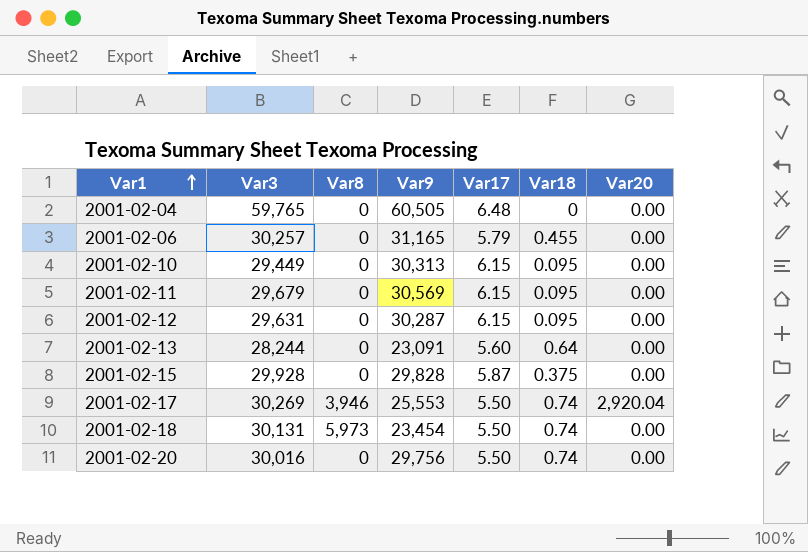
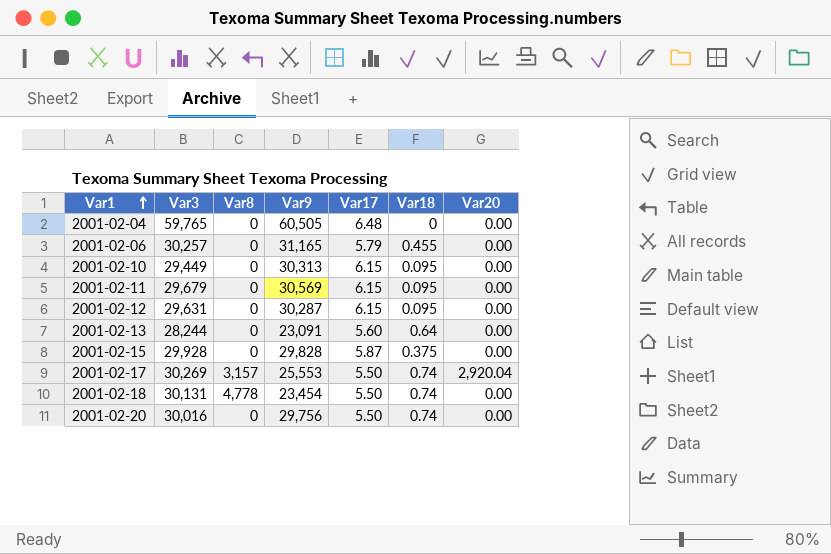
2001-02-17 | Var8: 3,946 -> 3,157
2001-02-18 | Var8: 5,973 -> 4,778

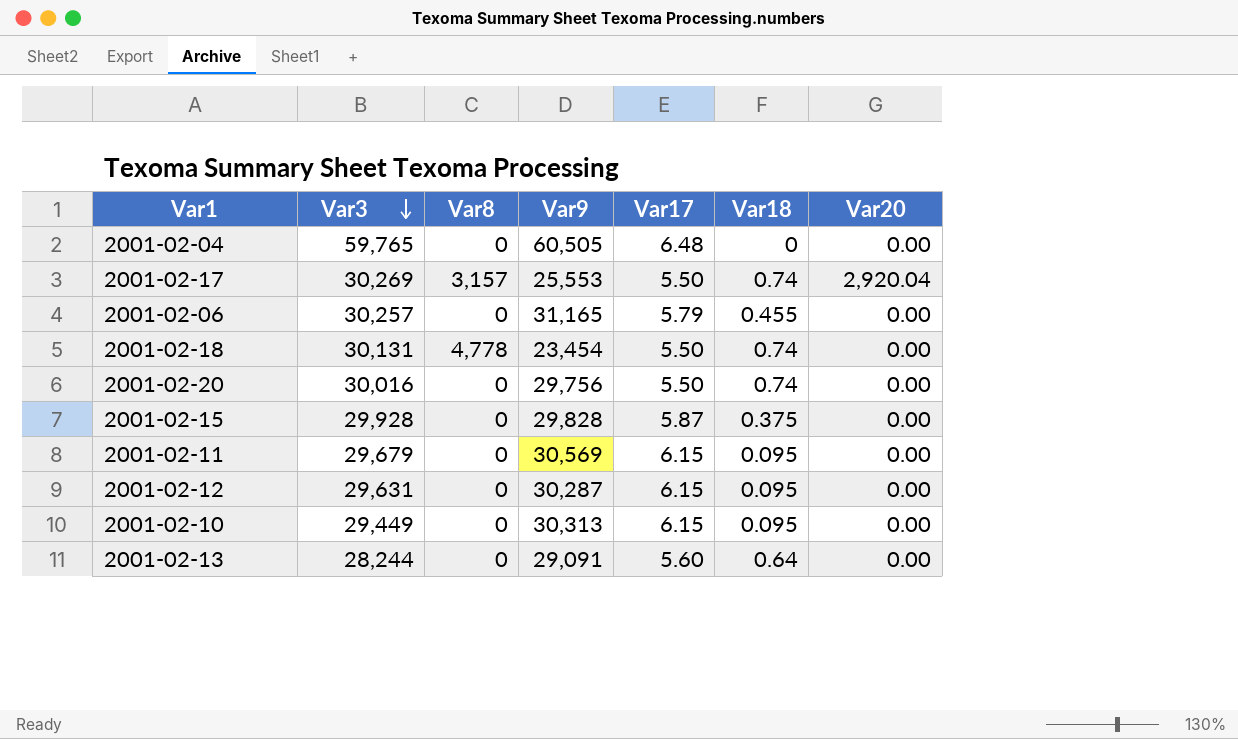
row order: Var1 ascending -> Var3 descending
2001-02-13 | Var9: 23,091 -> 29,091

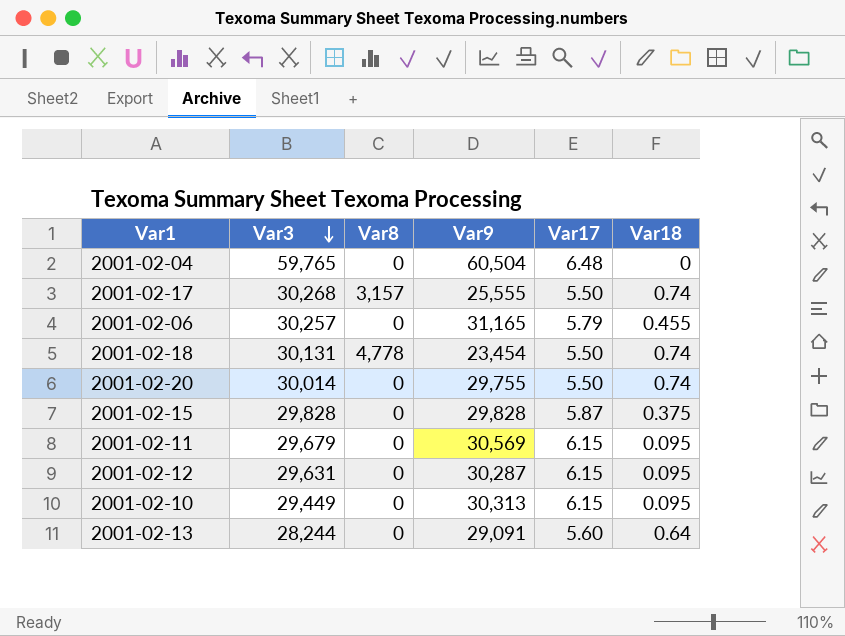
column Var20 | position: 7 -> none
2001-02-04 | Var9: 60,505 -> 60,504
2001-02-17 | Var3: 30,269 -> 30,268
2001-02-17 | Var9: 25,553 -> 25,555
2001-02-20 | Var3: 30,016 -> 30,014
2001-02-20 | Var9: 29,756 -> 29,755
2001-02-15 | Var3: 29,928 -> 29,828

